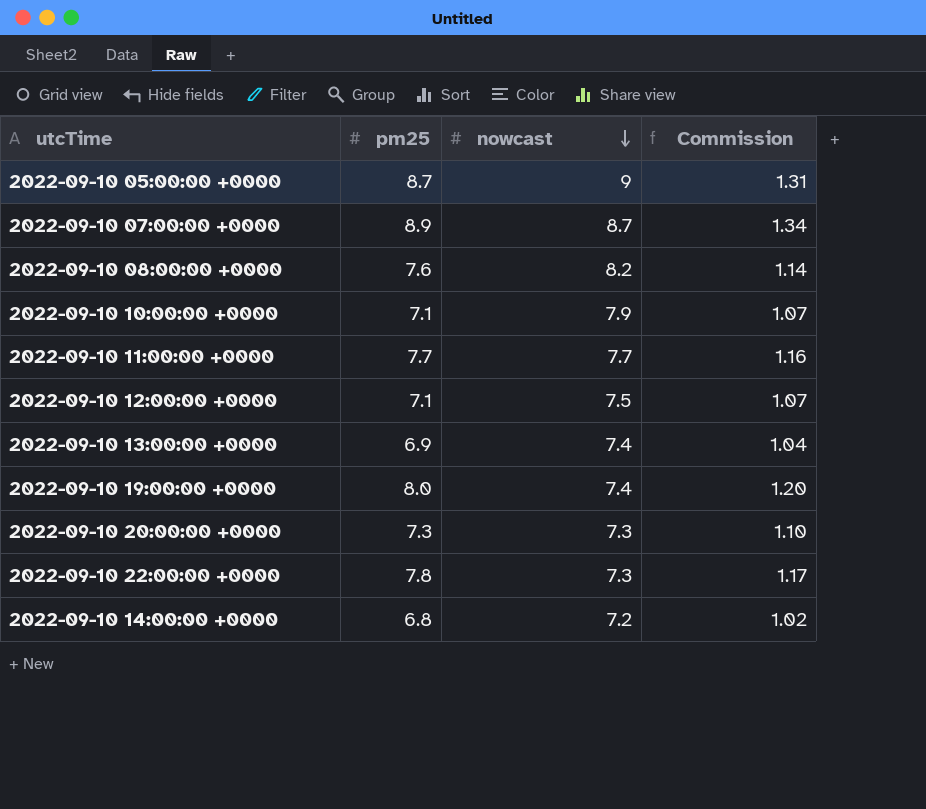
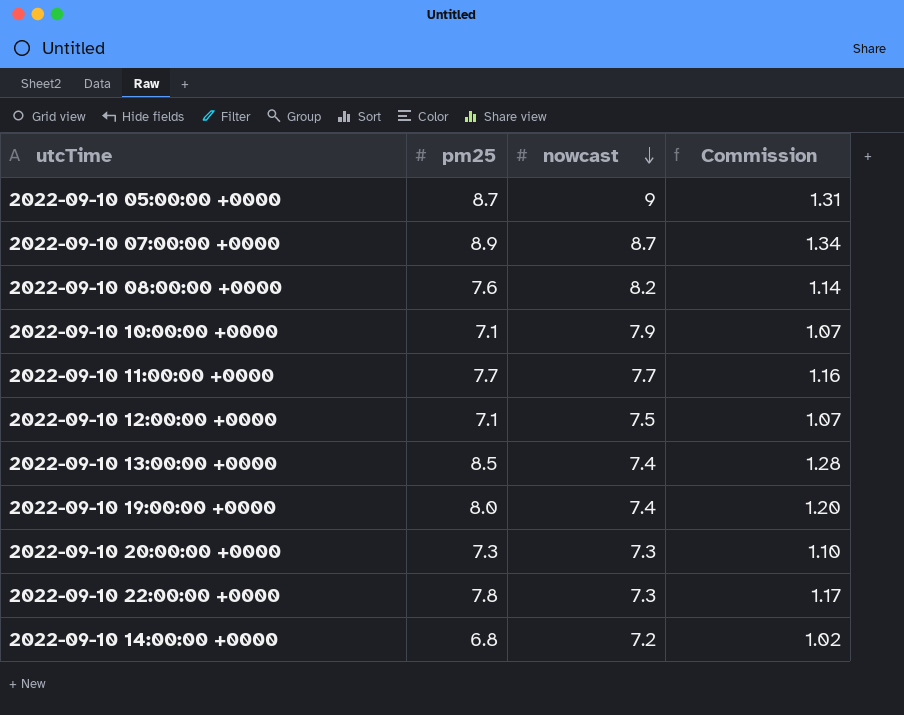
2022-09-10 13:00:00 +0000 | pm25: 6.9 -> 8.5
2022-09-10 13:00:00 +0000 | Commission: 1.04 -> 1.28

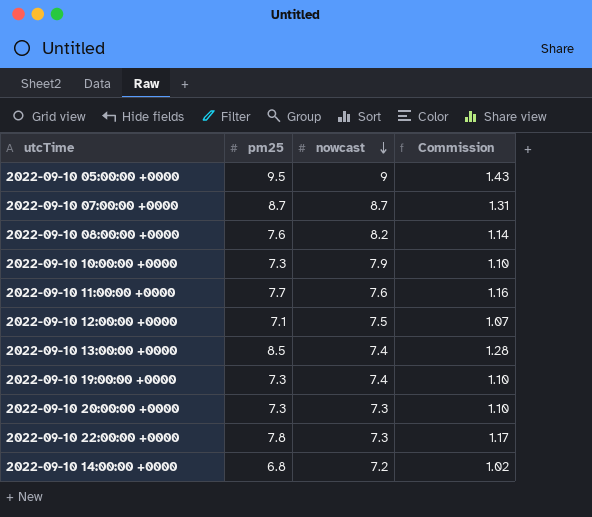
2022-09-10 05:00:00 +0000 | pm25: 8.7 -> 9.5
2022-09-10 05:00:00 +0000 | Commission: 1.31 -> 1.43
2022-09-10 07:00:00 +0000 | pm25: 8.9 -> 8.7
2022-09-10 07:00:00 +0000 | Commission: 1.34 -> 1.31
2022-09-10 10:00:00 +0000 | pm25: 7.1 -> 7.3
2022-09-10 10:00:00 +0000 | Commission: 1.07 -> 1.10
2022-09-10 11:00:00 +0000 | nowcast: 7.7 -> 7.6
2022-09-10 19:00:00 +0000 | pm25: 8.0 -> 7.3
2022-09-10 19:00:00 +0000 | Commission: 1.20 -> 1.10

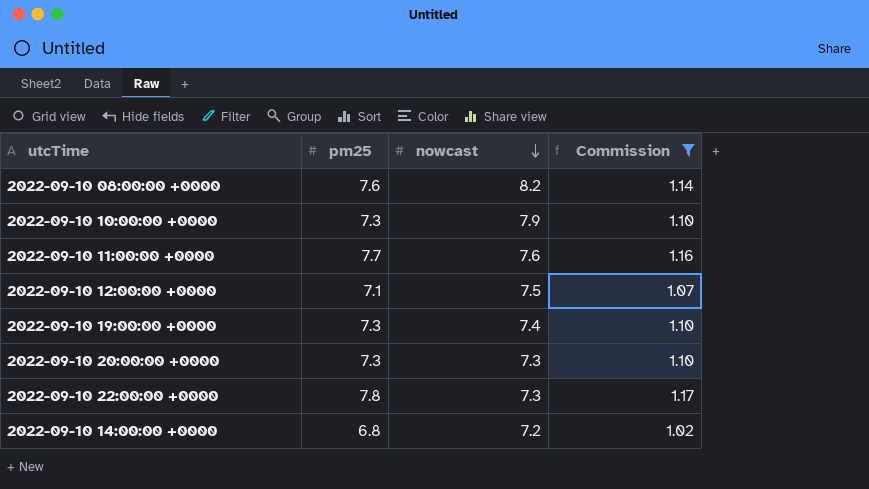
filter: none -> Commission <= 1.17

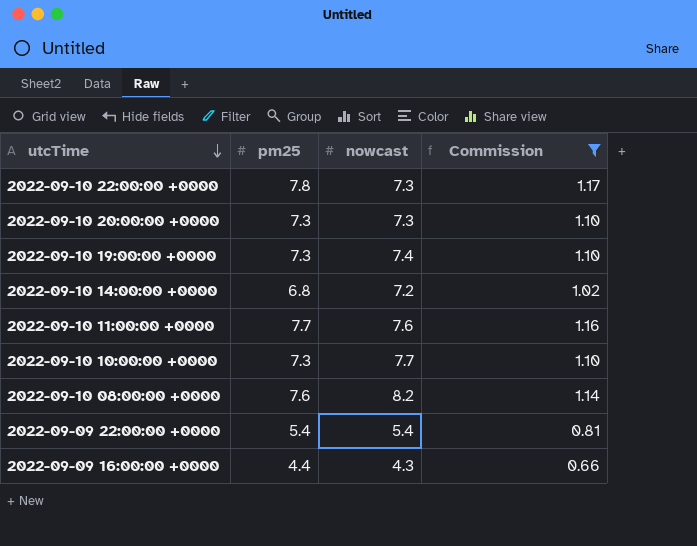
row order: nowcast descending -> utcTime descending
row 2022-09-10 12:00:00 +0000: 7.1 | 7.5 | 1.07 -> none
2022-09-10 10:00:00 +0000 | nowcast: 7.9 -> 7.7
row 2022-09-09 22:00:00 +0000: none -> 5.4 | 5.4 | 0.81
row 2022-09-09 16:00:00 +0000: none -> 4.4 | 4.3 | 0.66

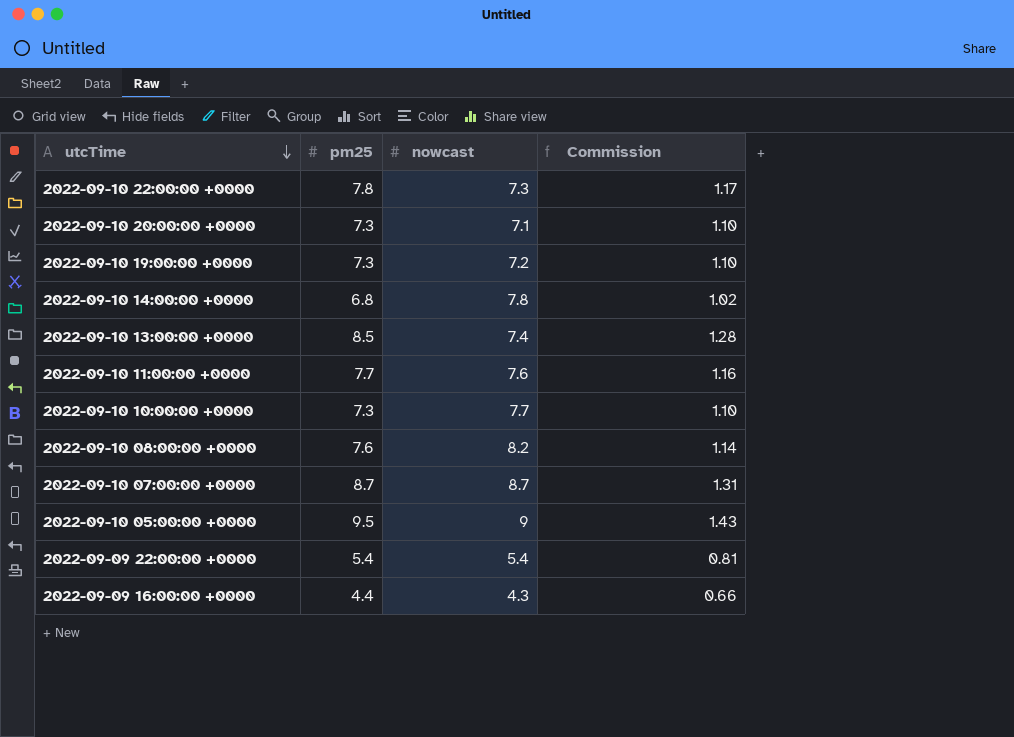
filter: Commission <= 1.17 -> none
2022-09-10 20:00:00 +0000 | nowcast: 7.3 -> 7.1
2022-09-10 19:00:00 +0000 | nowcast: 7.4 -> 7.2
2022-09-10 14:00:00 +0000 | nowcast: 7.2 -> 7.8

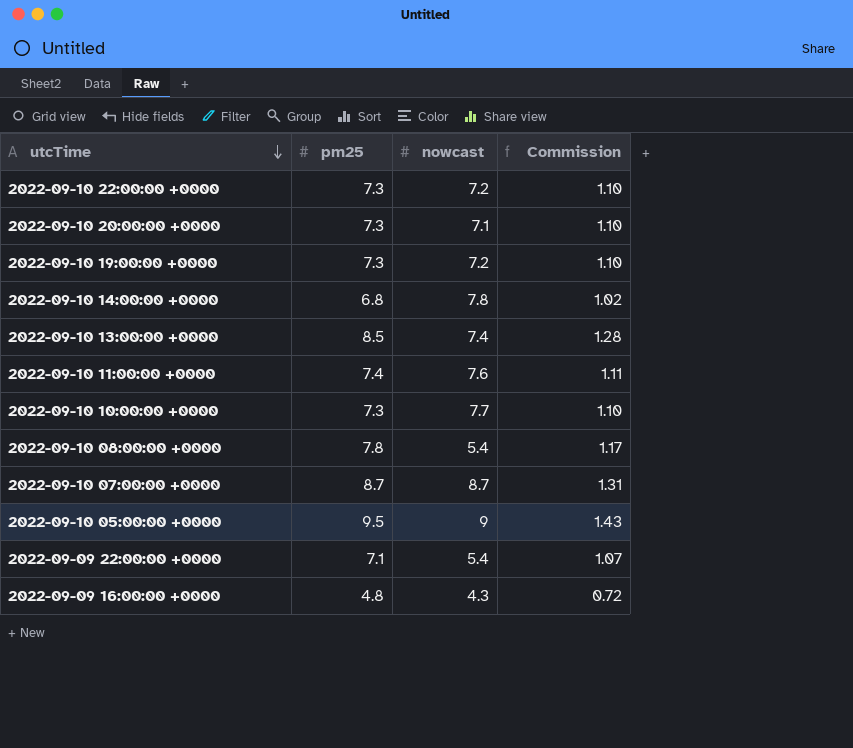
2022-09-10 22:00:00 +0000 | pm25: 7.8 -> 7.3
2022-09-10 22:00:00 +0000 | nowcast: 7.3 -> 7.2
2022-09-10 22:00:00 +0000 | Commission: 1.17 -> 1.10
2022-09-10 11:00:00 +0000 | pm25: 7.7 -> 7.4
2022-09-10 11:00:00 +0000 | Commission: 1.16 -> 1.11
2022-09-10 08:00:00 +0000 | pm25: 7.6 -> 7.8
2022-09-10 08:00:00 +0000 | nowcast: 8.2 -> 5.4
2022-09-10 08:00:00 +0000 | Commission: 1.14 -> 1.17
2022-09-09 22:00:00 +0000 | pm25: 5.4 -> 7.1
2022-09-09 22:00:00 +0000 | Commission: 0.81 -> 1.07
2022-09-09 16:00:00 +0000 | pm25: 4.4 -> 4.8
2022-09-09 16:00:00 +0000 | Commission: 0.66 -> 0.72

